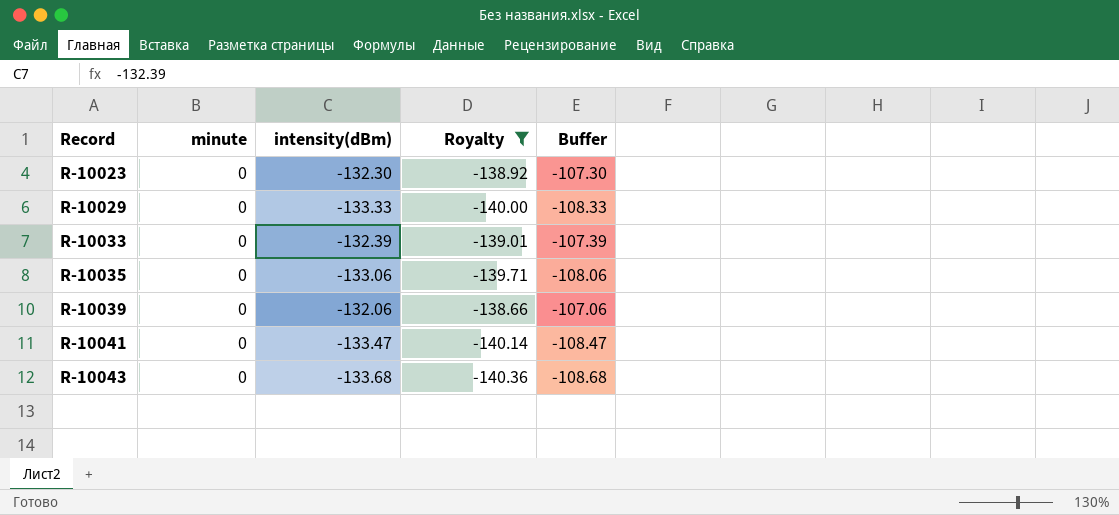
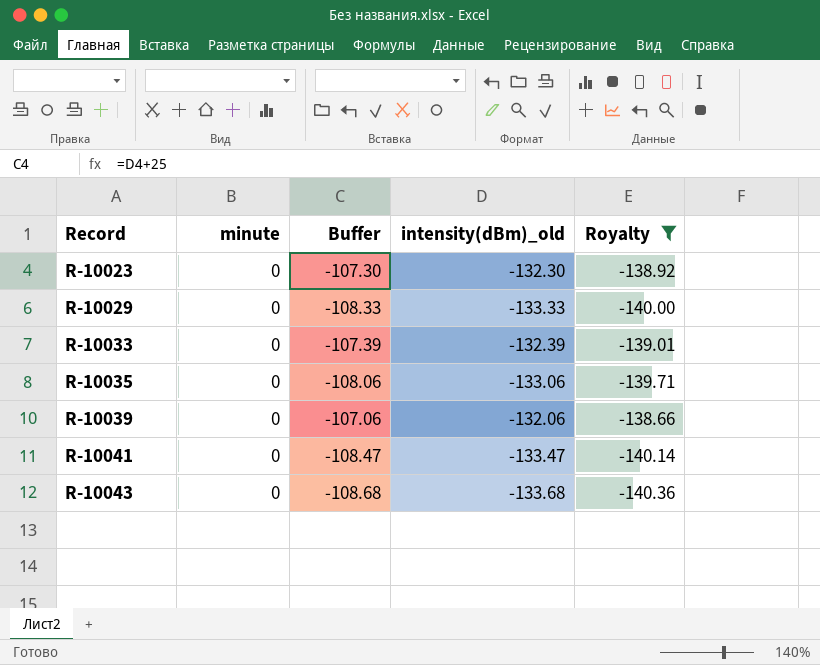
column Buffer | position: 5 -> 3
column name: intensity(dBm) -> intensity(dBm)_old

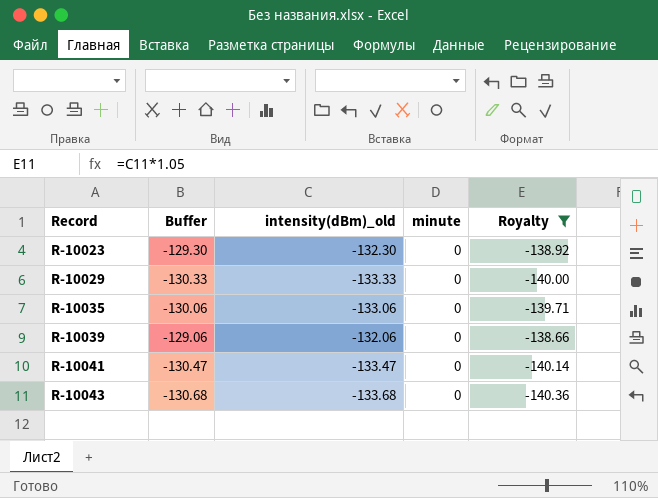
column Buffer | formula: [intensity(dBm)_old] + 25 -> [intensity(dBm)_old] + 3
column minute | position: 2 -> 4
row R-10033: 0 | -107.39 | -132.39 | -139.01 -> none

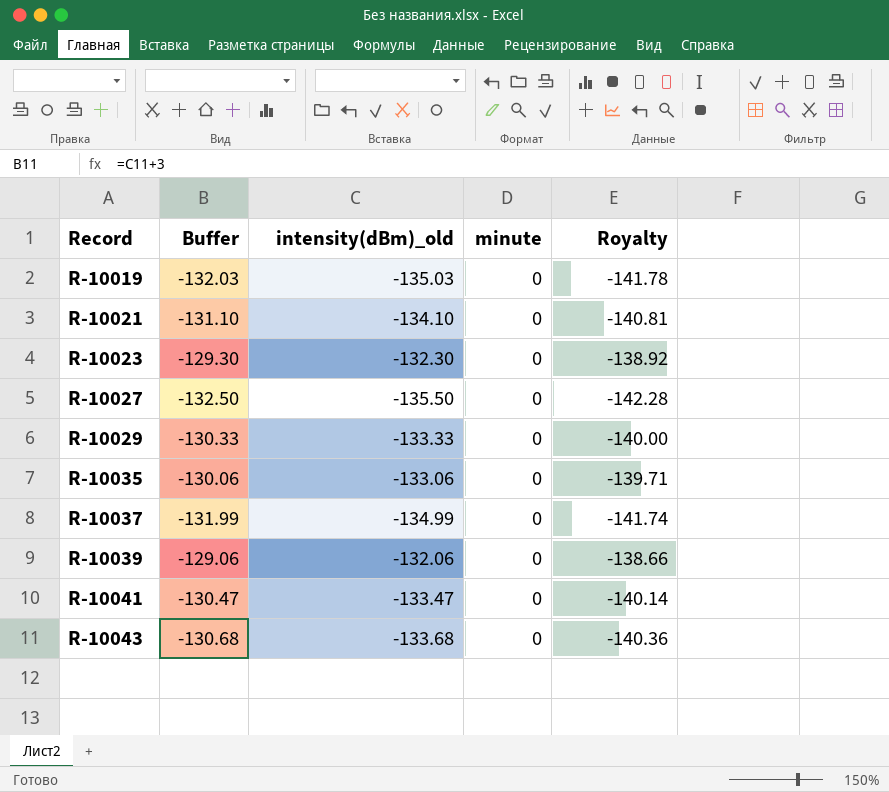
filter: Royalty >= -140.36 -> none

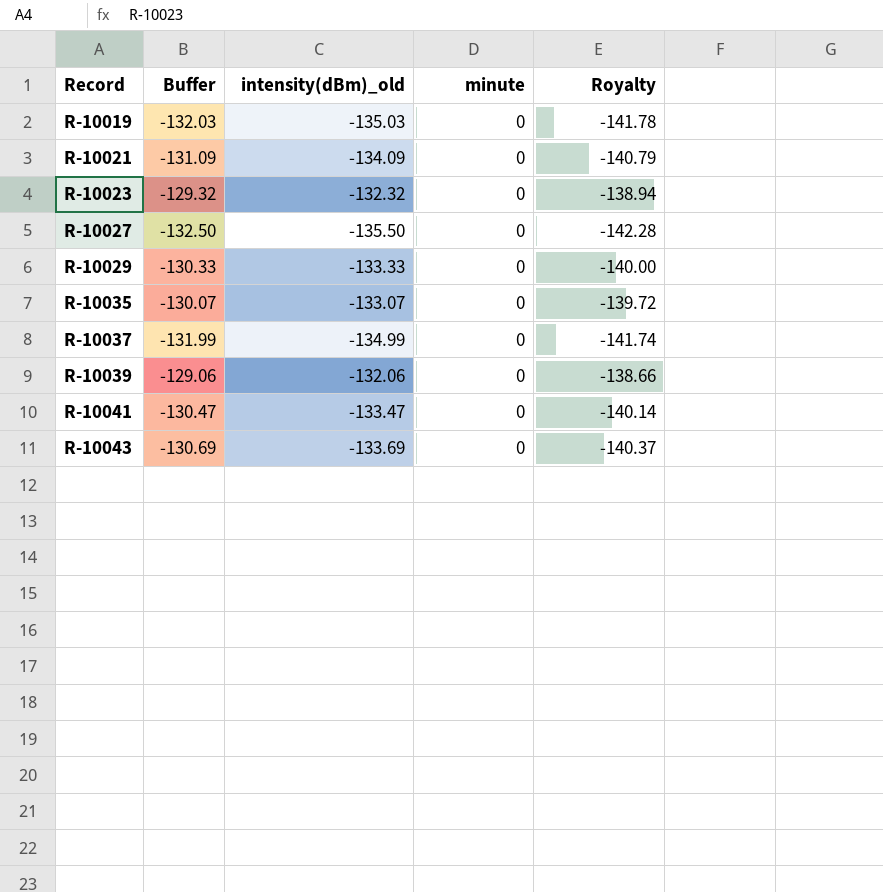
R-10021 | Buffer: -131.10 -> -131.09
R-10021 | intensity(dBm)_old: -134.10 -> -134.09
R-10021 | Royalty: -140.81 -> -140.79
R-10023 | Buffer: -129.30 -> -129.32
R-10023 | intensity(dBm)_old: -132.30 -> -132.32
R-10023 | Royalty: -138.92 -> -138.94
R-10035 | Buffer: -130.06 -> -130.07
R-10035 | intensity(dBm)_old: -133.06 -> -133.07
R-10035 | Royalty: -139.71 -> -139.72
R-10043 | Buffer: -130.68 -> -130.69
R-10043 | intensity(dBm)_old: -133.68 -> -133.69
R-10043 | Royalty: -140.36 -> -140.37

